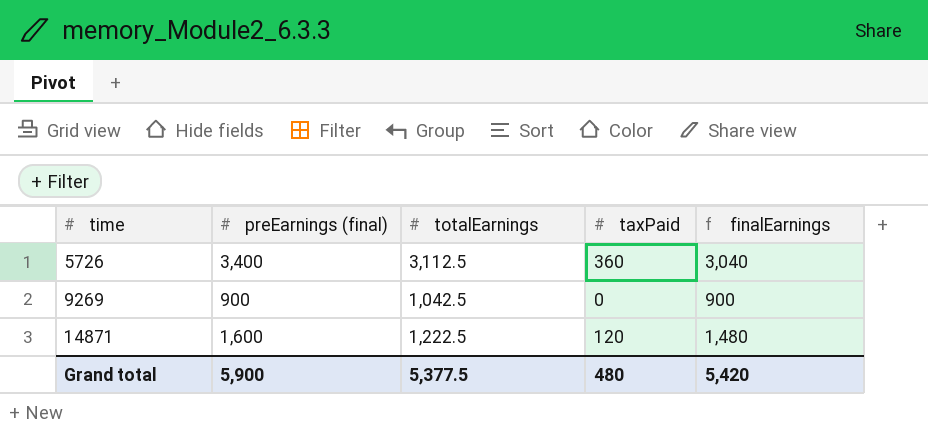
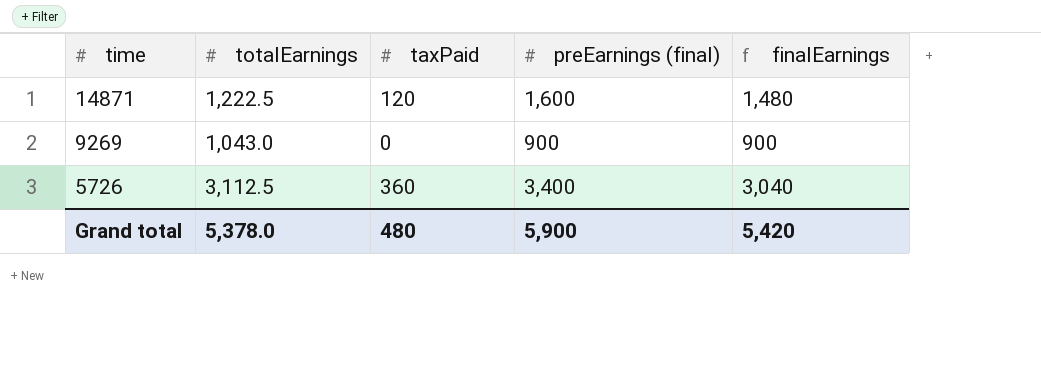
row order: time ascending -> time descending
column preEarnings (final) | position: 2 -> 4
9269 | totalEarnings: 1,042.5 -> 1,043.0
Grand total | totalEarnings: 5,377.5 -> 5,378.0

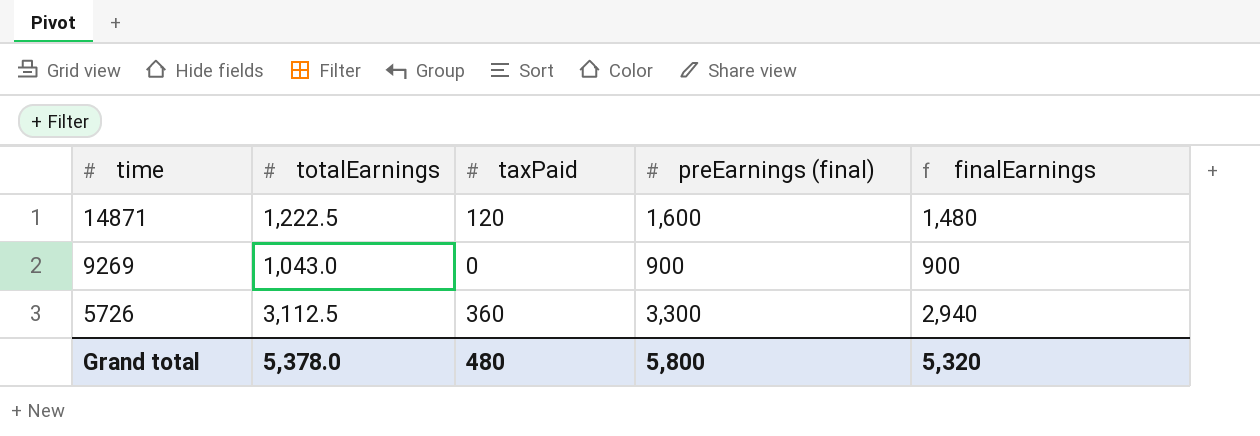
5726 | preEarnings (final): 3,400 -> 3,300
5726 | finalEarnings: 3,040 -> 2,940
Grand total | preEarnings (final): 5,900 -> 5,800
Grand total | finalEarnings: 5,420 -> 5,320

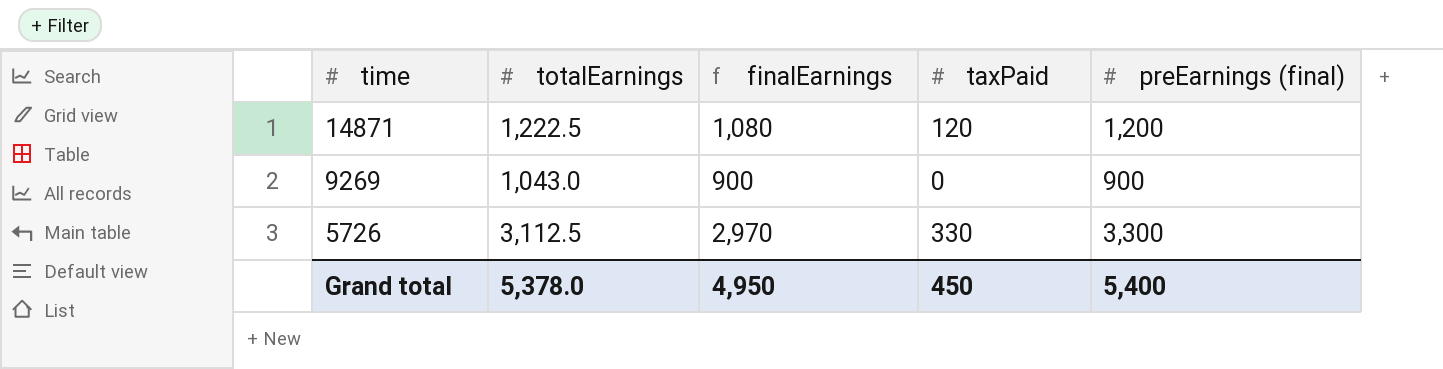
column finalEarnings | position: 5 -> 3
14871 | finalEarnings: 1,480 -> 1,080
14871 | preEarnings (final): 1,600 -> 1,200
5726 | finalEarnings: 2,940 -> 2,970
5726 | taxPaid: 360 -> 330
Grand total | finalEarnings: 5,320 -> 4,950
Grand total | taxPaid: 480 -> 450
Grand total | preEarnings (final): 5,800 -> 5,400

